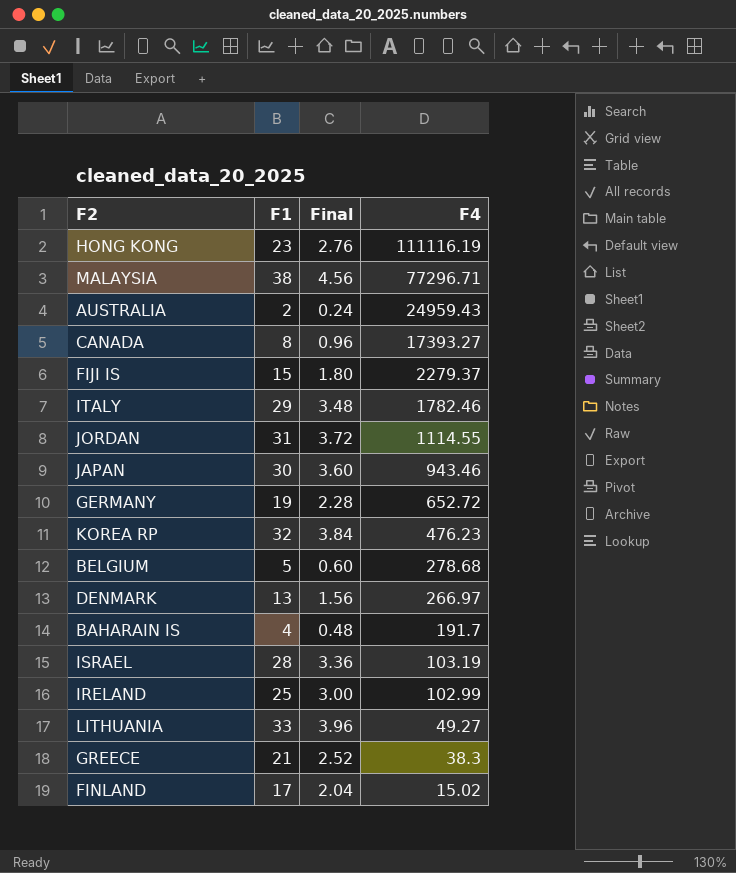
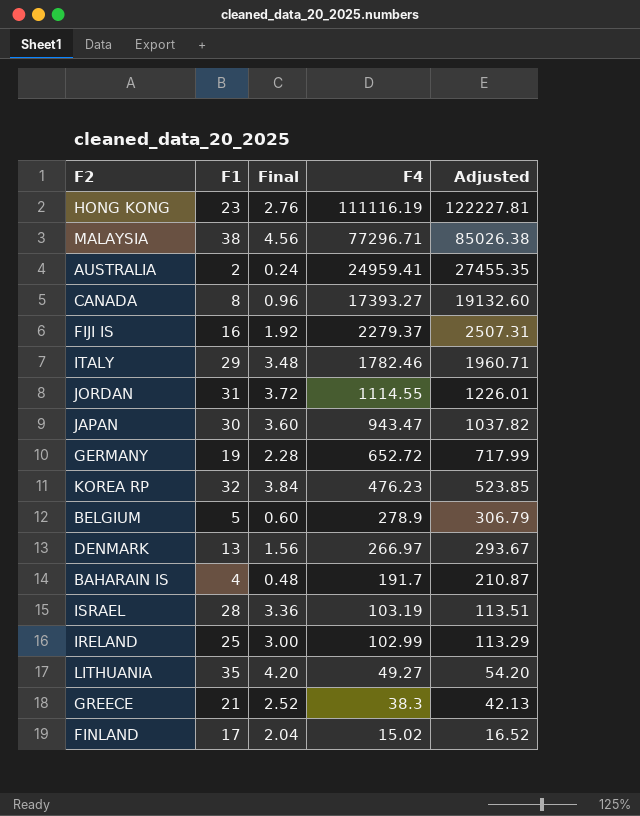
column Adjusted | formula: none -> [F4] * 1.1
AUSTRALIA | F4: 24959.43 -> 24959.41
FIJI IS | F1: 15 -> 16
FIJI IS | Final: 1.80 -> 1.92
JAPAN | F4: 943.46 -> 943.47
BELGIUM | F4: 278.68 -> 278.9
LITHUANIA | F1: 33 -> 35
LITHUANIA | Final: 3.96 -> 4.20

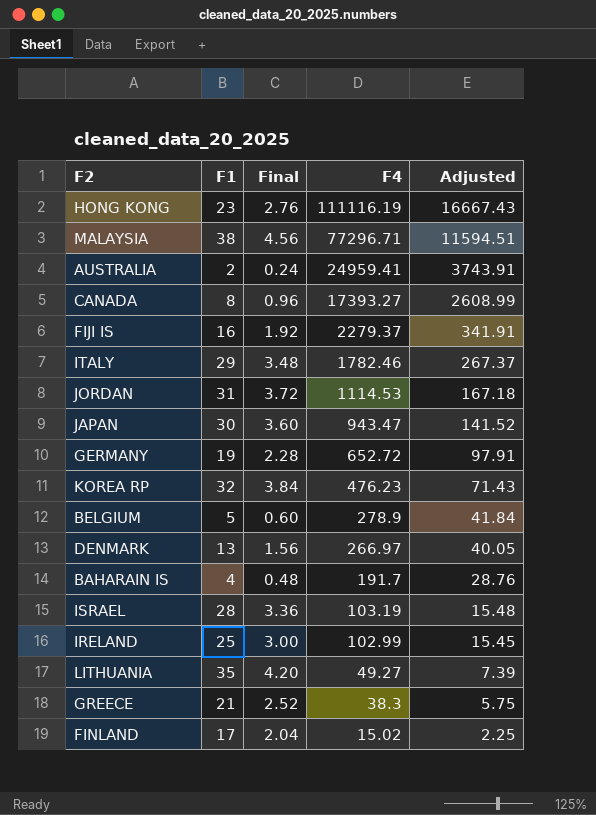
column Adjusted | formula: [F4] * 1.1 -> [F4] * 0.15
JORDAN | F4: 1114.55 -> 1114.53

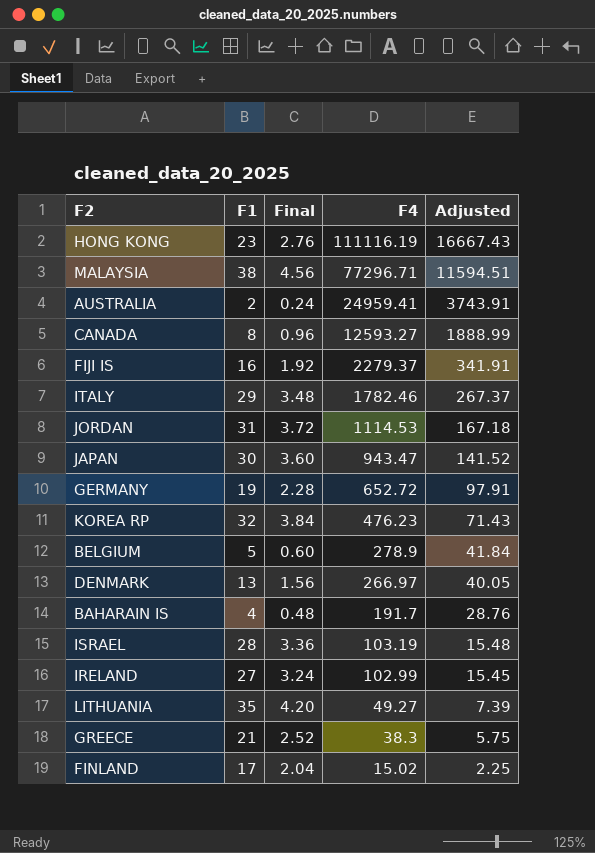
CANADA | F4: 17393.27 -> 12593.27
CANADA | Adjusted: 2608.99 -> 1888.99
IRELAND | F1: 25 -> 27
IRELAND | Final: 3.00 -> 3.24

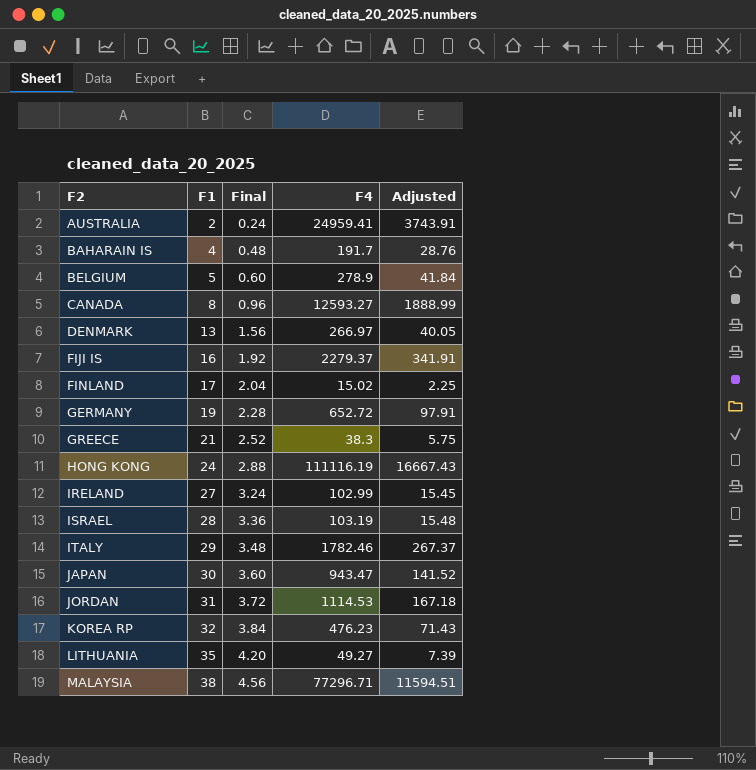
row order: F4 descending -> F2 ascending
HONG KONG | F1: 23 -> 24
HONG KONG | Final: 2.76 -> 2.88

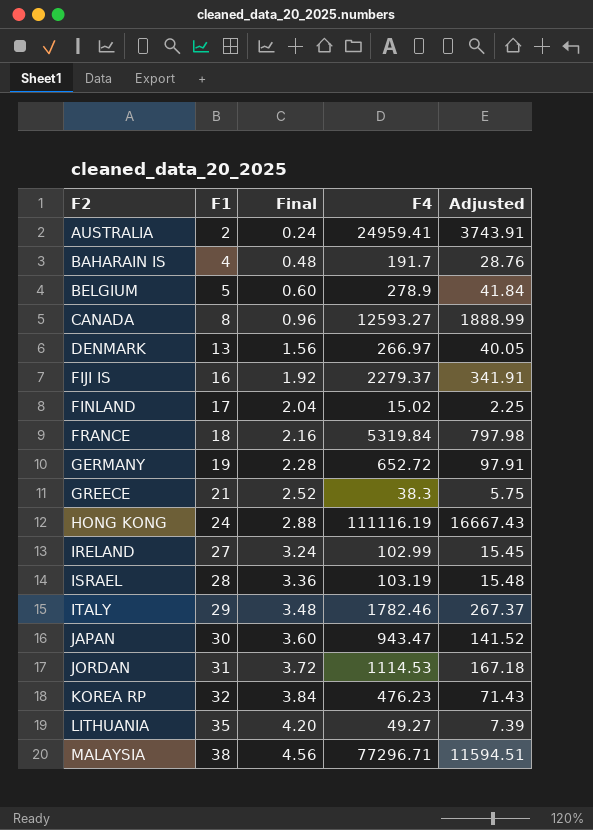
row FRANCE: none -> 18 | 2.16 | 5319.84 | 797.98

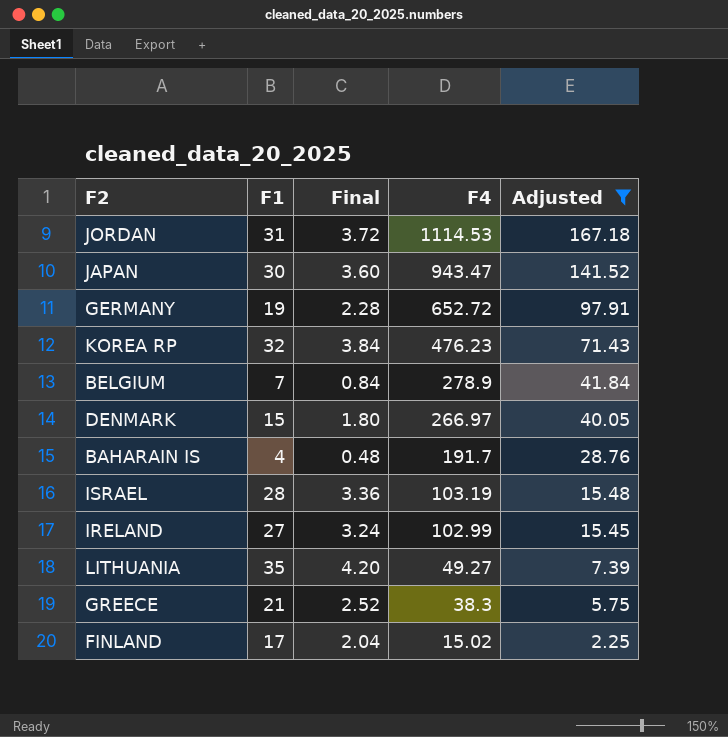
filter: none -> Adjusted <= 167.18
row order: F2 ascending -> F4 descending
BELGIUM | F1: 5 -> 7
BELGIUM | Final: 0.60 -> 0.84
DENMARK | F1: 13 -> 15
DENMARK | Final: 1.56 -> 1.80

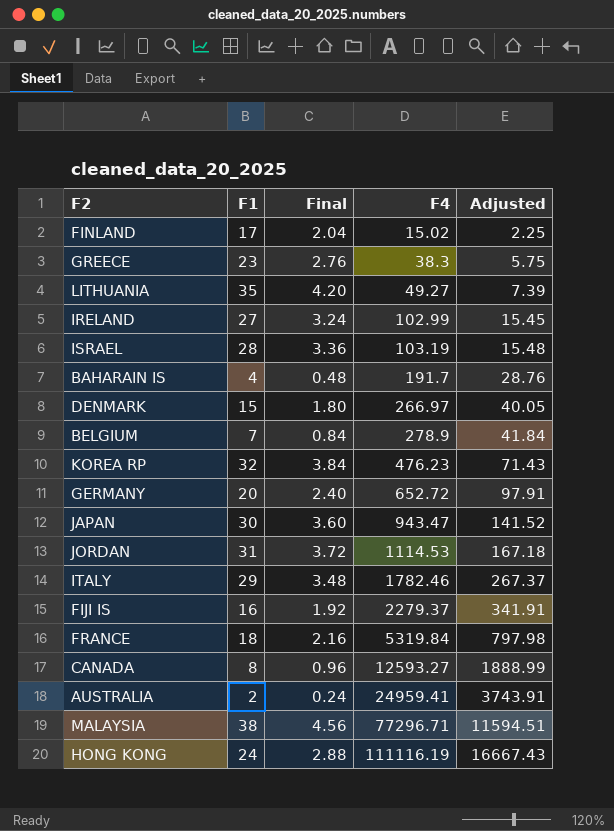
filter: Adjusted <= 167.18 -> none
row order: F4 descending -> F4 ascending
GREECE | F1: 21 -> 23
GREECE | Final: 2.52 -> 2.76
GERMANY | F1: 19 -> 20
GERMANY | Final: 2.28 -> 2.40

